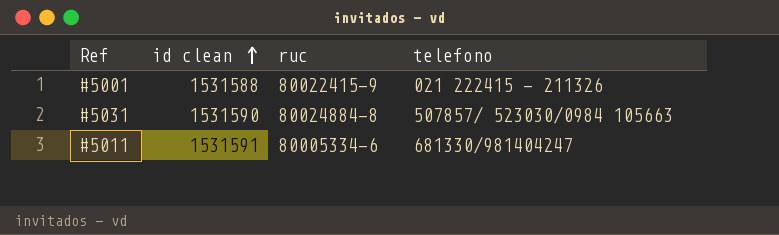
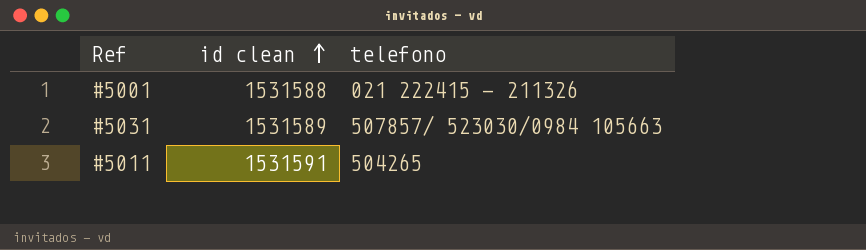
column ruc | position: 3 -> none
#5031 | id clean: 1531590 -> 1531589
#5011 | telefono: 681330/981404247 -> 504265

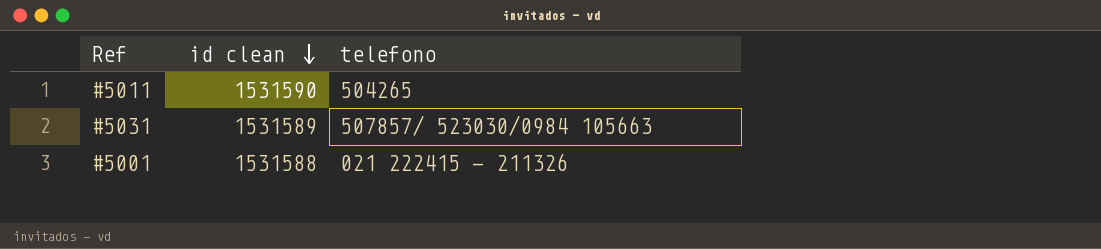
row order: id clean ascending -> id clean descending
#5011 | id clean: 1531591 -> 1531590

